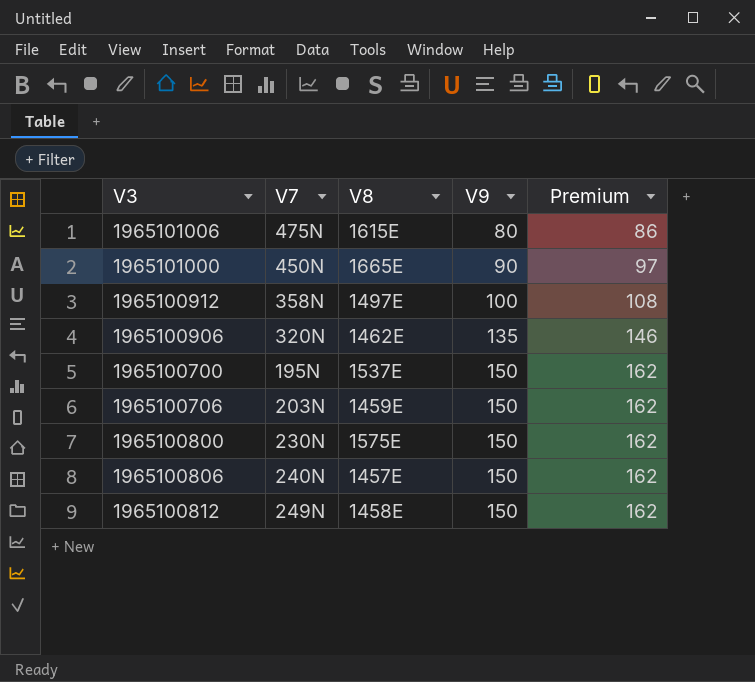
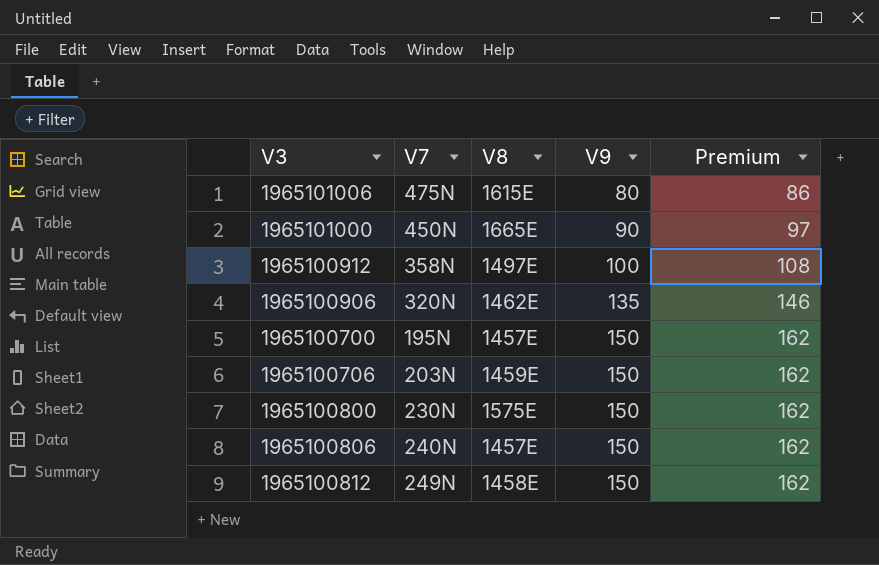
1965100700 | V8: 1537E -> 1457E

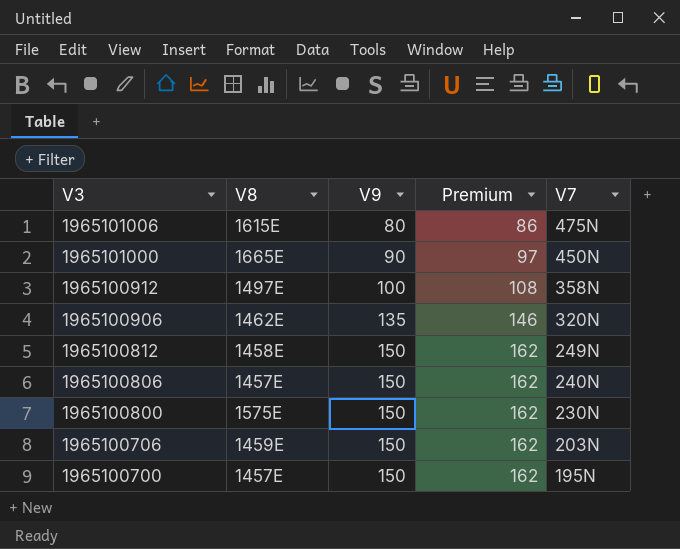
row order: V9 ascending -> V3 descending
column V7 | position: 2 -> 5

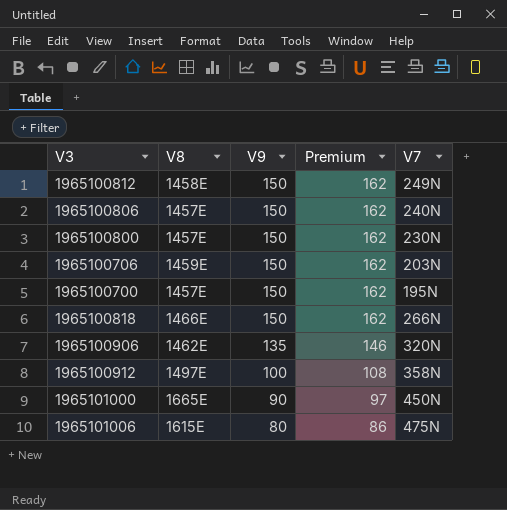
row order: V3 descending -> V9 descending
1965100800 | V8: 1575E -> 1457E
row 1965100818: none -> 1466E | 150 | 162 | 266N

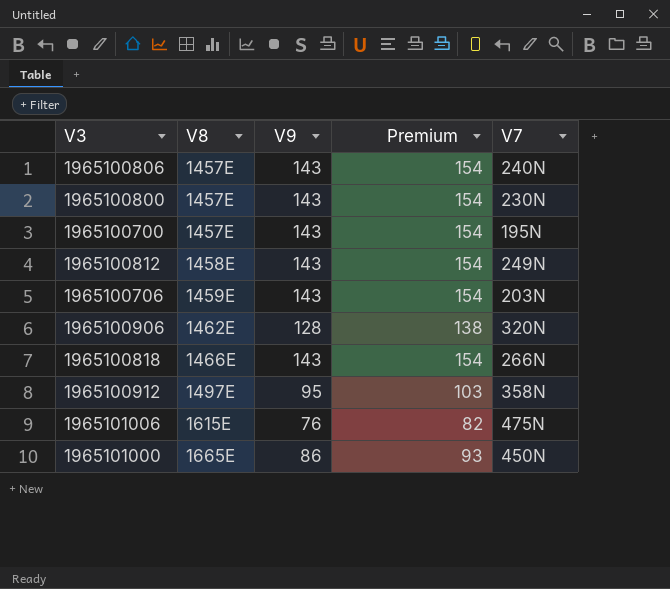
row order: V9 descending -> V8 ascending
1965100806 | V9: 150 -> 143
1965100806 | Premium: 162 -> 154
1965100800 | V9: 150 -> 143
1965100800 | Premium: 162 -> 154
1965100700 | V9: 150 -> 143
1965100700 | Premium: 162 -> 154
1965100812 | V9: 150 -> 143
1965100812 | Premium: 162 -> 154
1965100706 | V9: 150 -> 143
1965100706 | Premium: 162 -> 154
1965100906 | V9: 135 -> 128
1965100906 | Premium: 146 -> 138
1965100818 | V9: 150 -> 143
1965100818 | Premium: 162 -> 154
1965100912 | V9: 100 -> 95
1965100912 | Premium: 108 -> 103
1965101006 | V9: 80 -> 76
1965101006 | Premium: 86 -> 82
1965101000 | V9: 90 -> 86
1965101000 | Premium: 97 -> 93

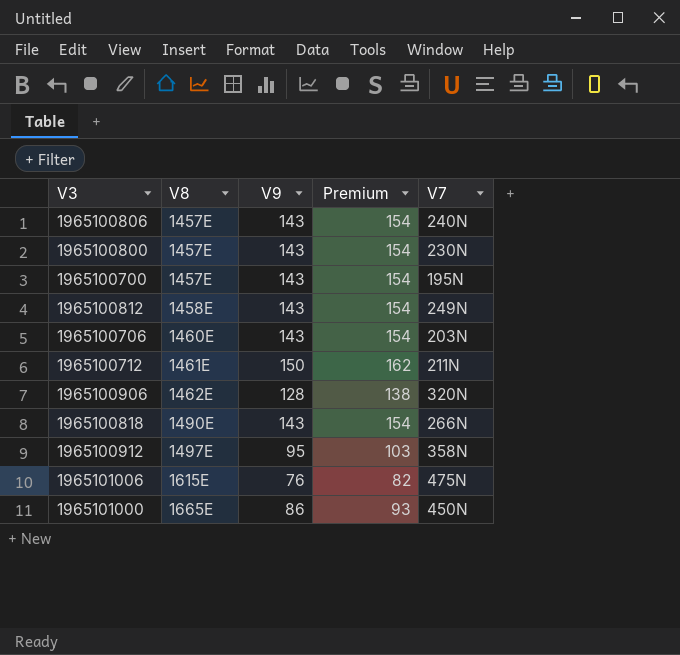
1965100706 | V8: 1459E -> 1460E
row 1965100712: none -> 1461E | 150 | 162 | 211N
1965100818 | V8: 1466E -> 1490E

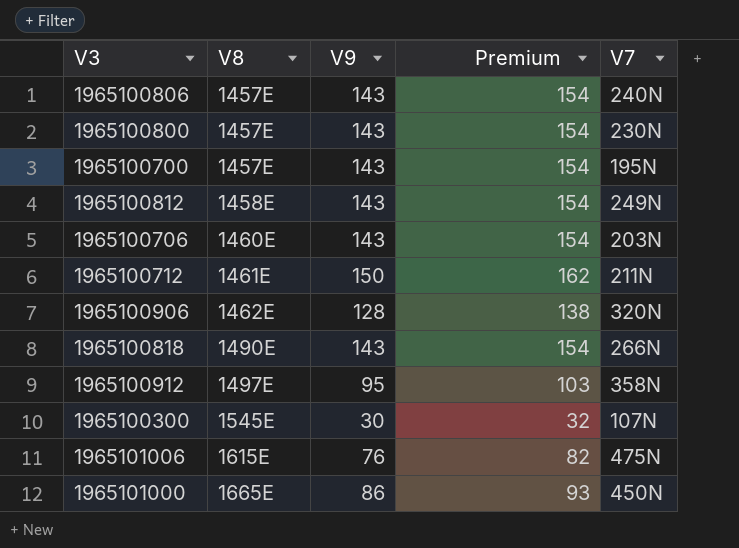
row 1965100300: none -> 1545E | 30 | 32 | 107N

